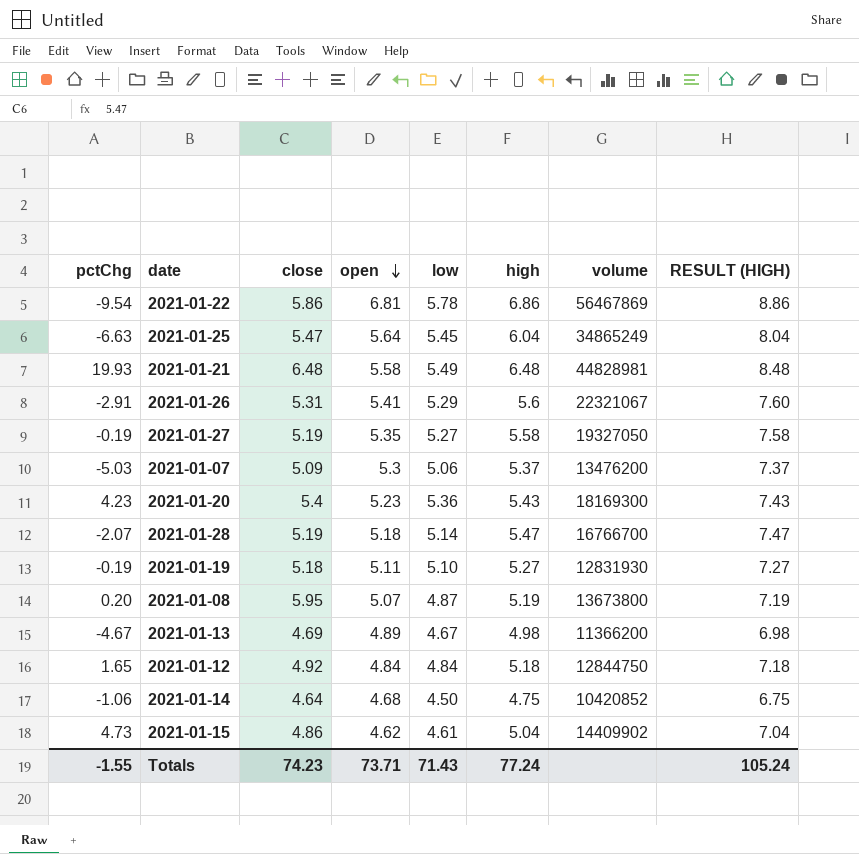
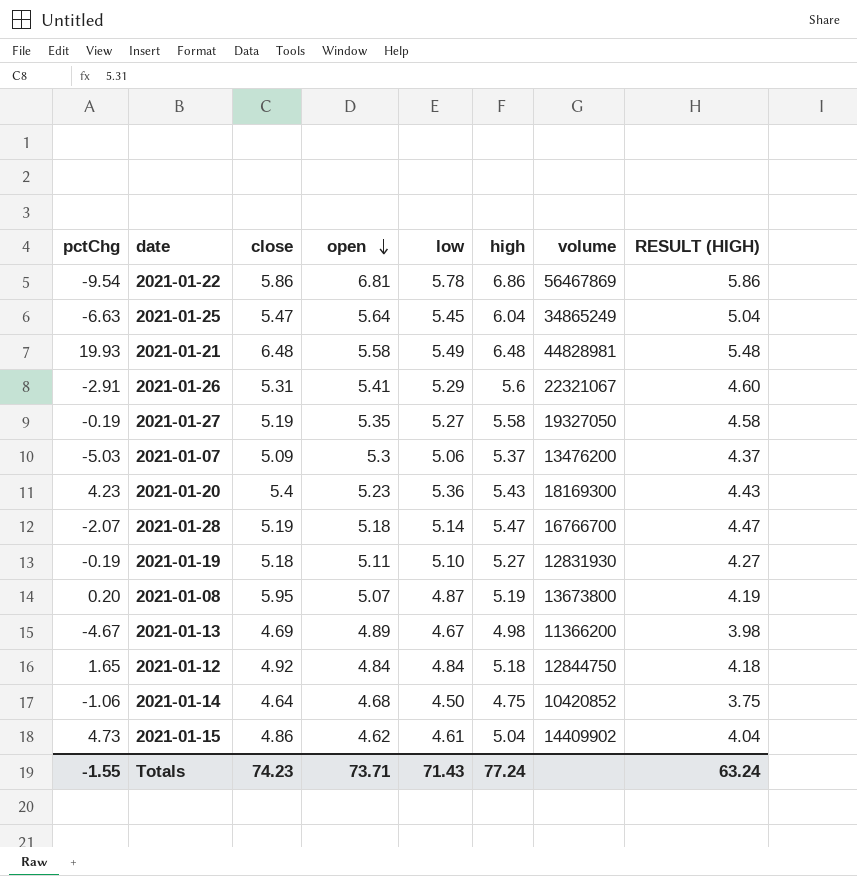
column RESULT (HIGH) | formula: [high] + 2 -> [high] - 1
Totals | RESULT (HIGH): 105.24 -> 63.24

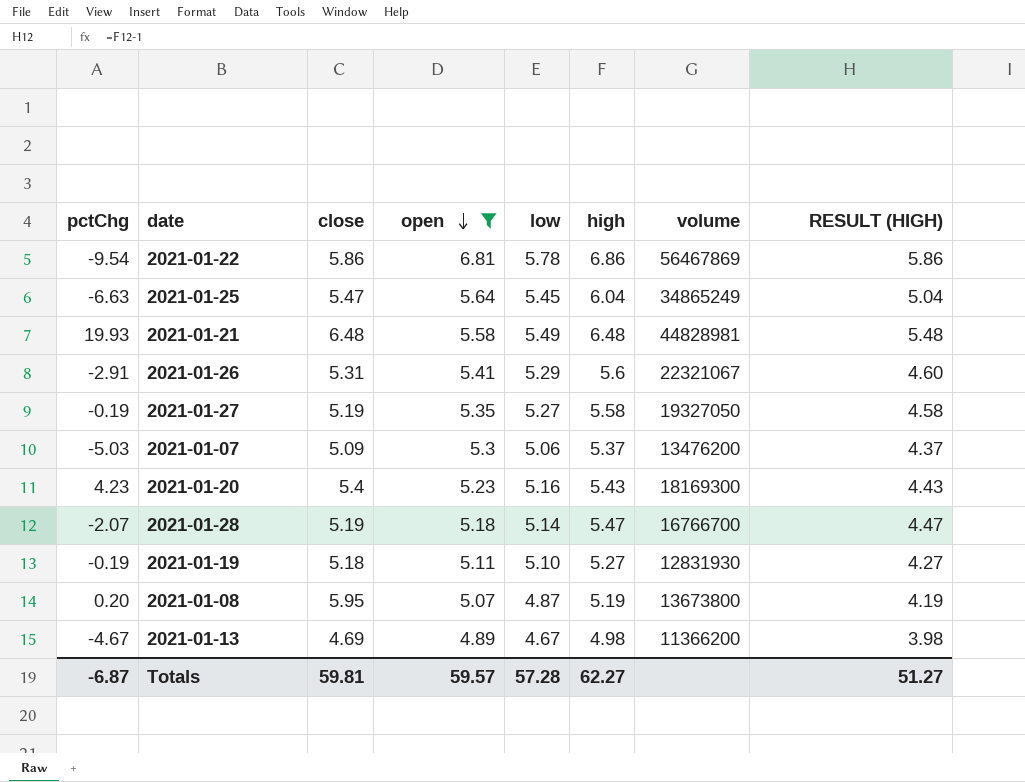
filter: none -> open >= 4.89
2021-01-20 | low: 5.36 -> 5.16
Totals | pctChg: -1.55 -> -6.87
Totals | close: 74.23 -> 59.81
Totals | open: 73.71 -> 59.57
Totals | low: 71.43 -> 57.28
Totals | high: 77.24 -> 62.27
Totals | RESULT (HIGH): 63.24 -> 51.27

